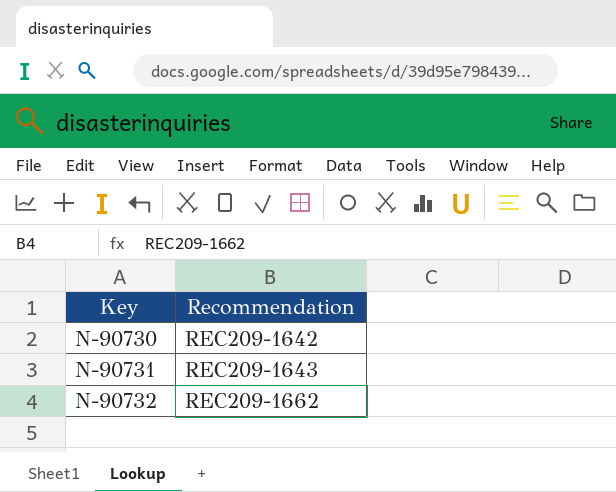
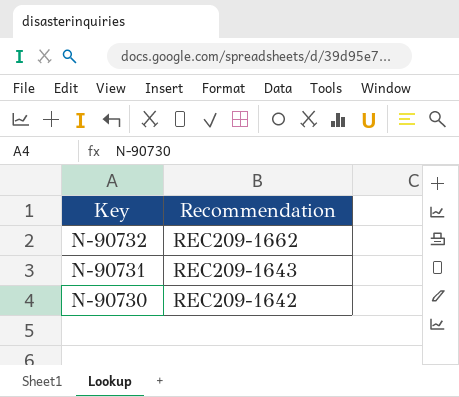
row order: Key ascending -> Key descending

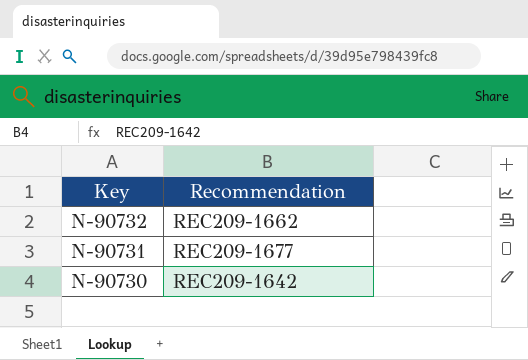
N-90731 | Recommendation: REC209-1643 -> REC209-1677

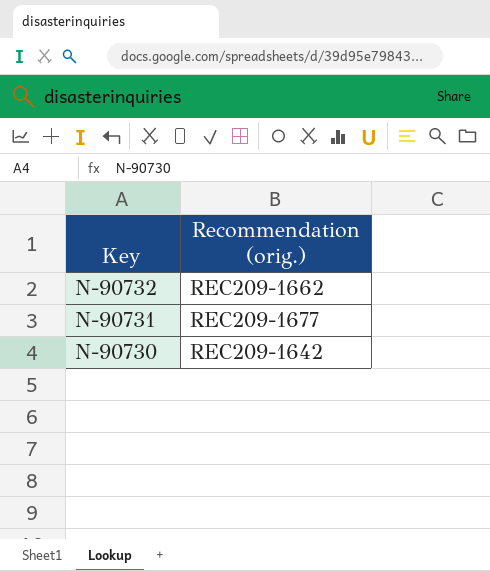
column name: Recommendation -> Recommendation (orig.)

